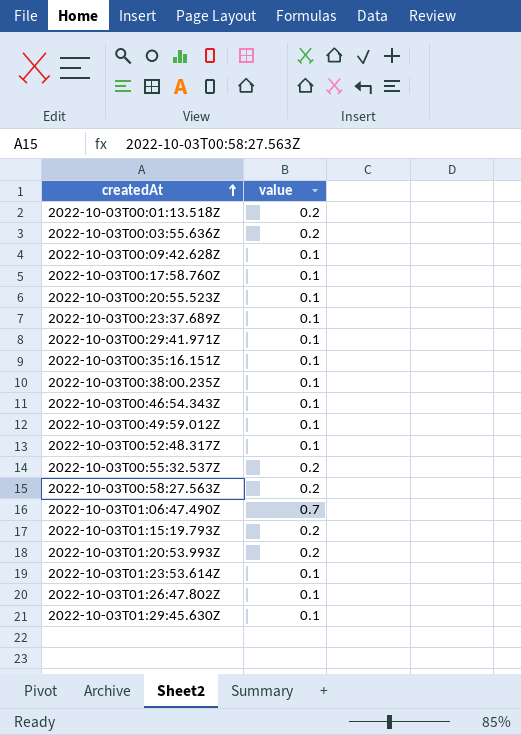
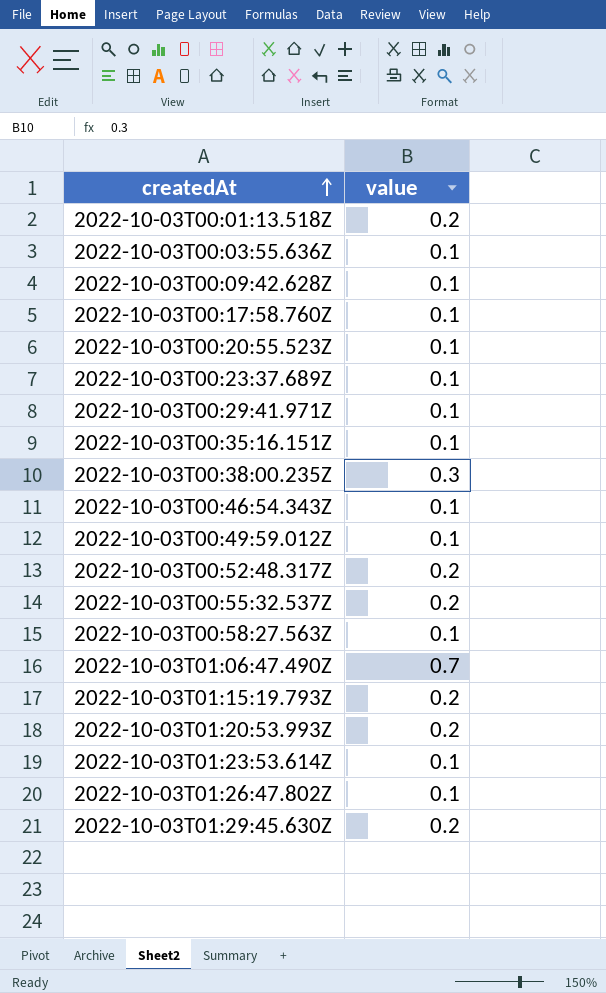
2022-10-03T00:03:55.636Z | value: 0.2 -> 0.1
2022-10-03T00:38:00.235Z | value: 0.1 -> 0.3
2022-10-03T00:52:48.317Z | value: 0.1 -> 0.2
2022-10-03T00:58:27.563Z | value: 0.2 -> 0.1
2022-10-03T01:29:45.630Z | value: 0.1 -> 0.2

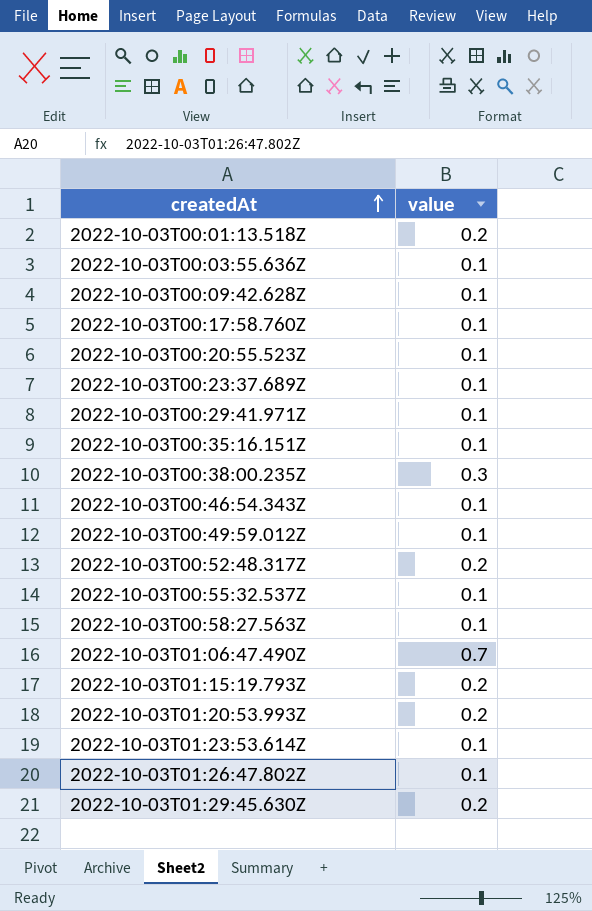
2022-10-03T00:55:32.537Z | value: 0.2 -> 0.1

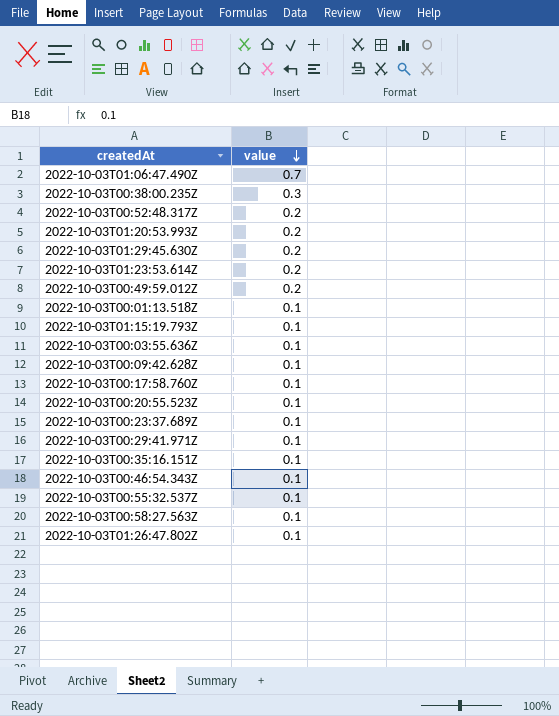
row order: createdAt ascending -> value descending
2022-10-03T01:23:53.614Z | value: 0.1 -> 0.2
2022-10-03T00:49:59.012Z | value: 0.1 -> 0.2
2022-10-03T00:01:13.518Z | value: 0.2 -> 0.1
2022-10-03T01:15:19.793Z | value: 0.2 -> 0.1

